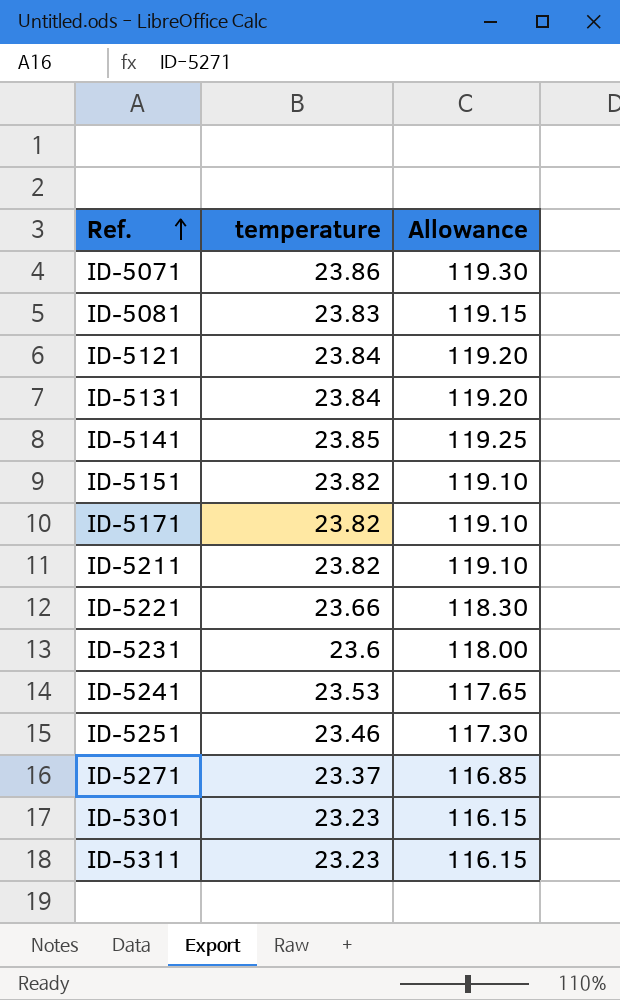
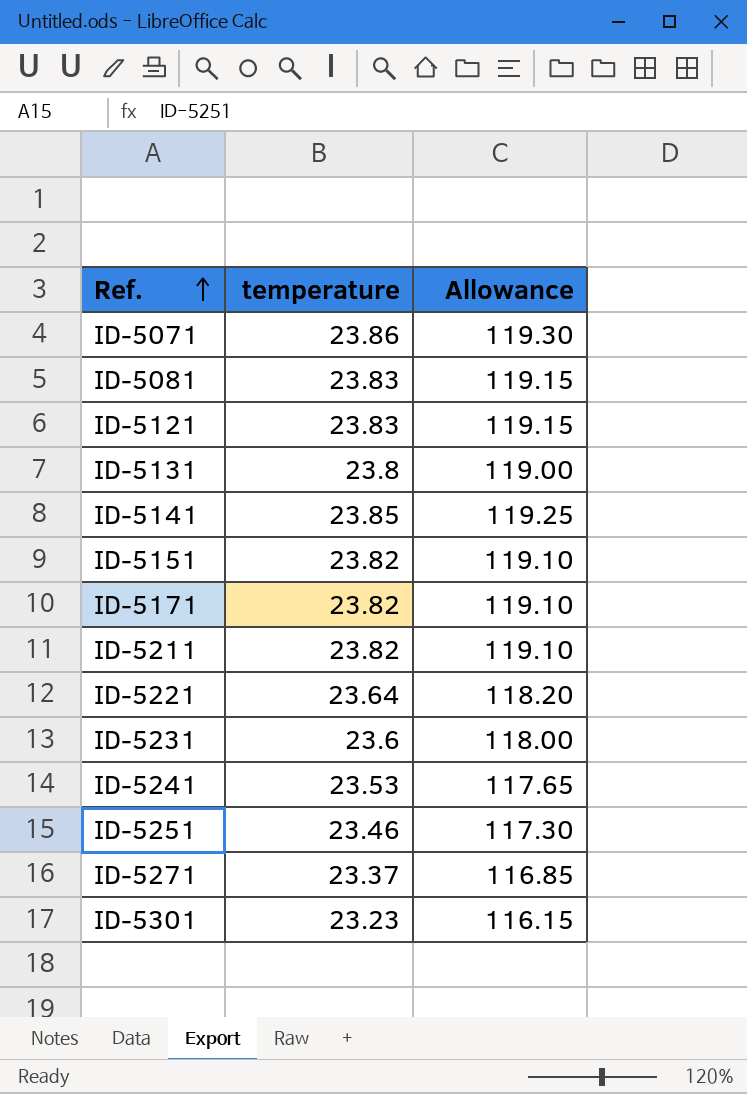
row ID-5311: 23.23 | 116.15 -> none
ID-5121 | temperature: 23.84 -> 23.83
ID-5121 | Allowance: 119.20 -> 119.15
ID-5131 | temperature: 23.84 -> 23.8
ID-5131 | Allowance: 119.20 -> 119.00
ID-5221 | temperature: 23.66 -> 23.64
ID-5221 | Allowance: 118.30 -> 118.20

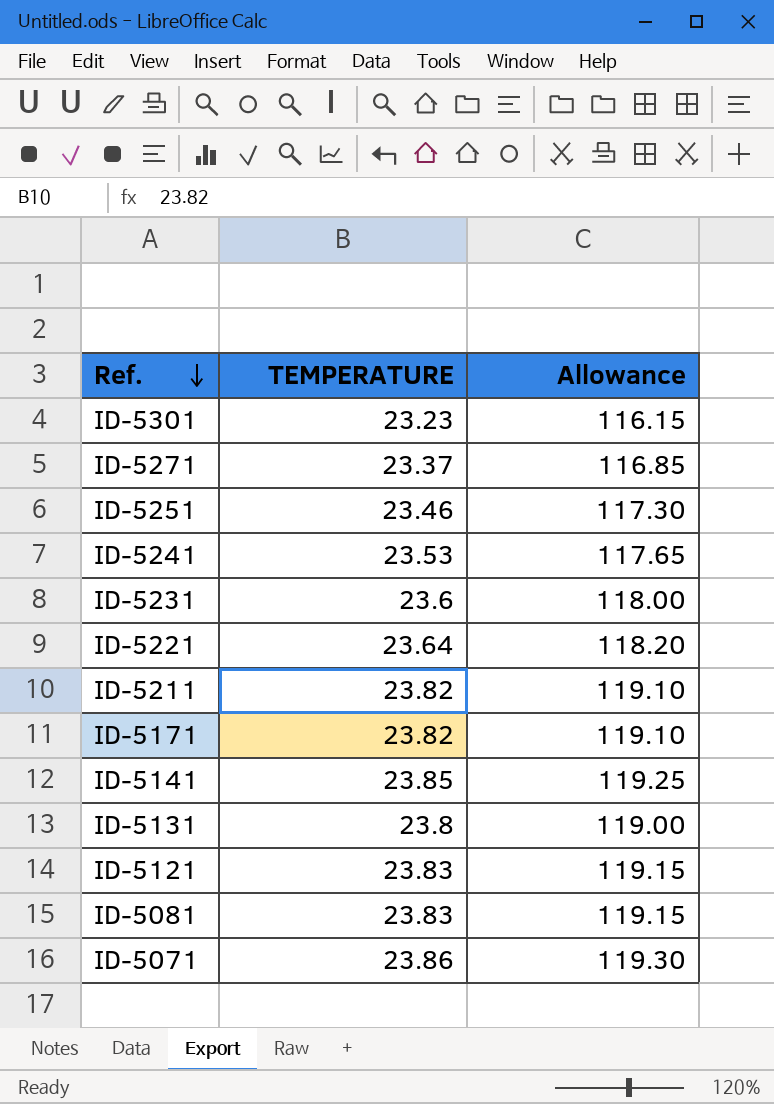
row order: Ref. ascending -> Ref. descending
column name: temperature -> TEMPERATURE
row ID-5151: 23.82 | 119.10 -> none

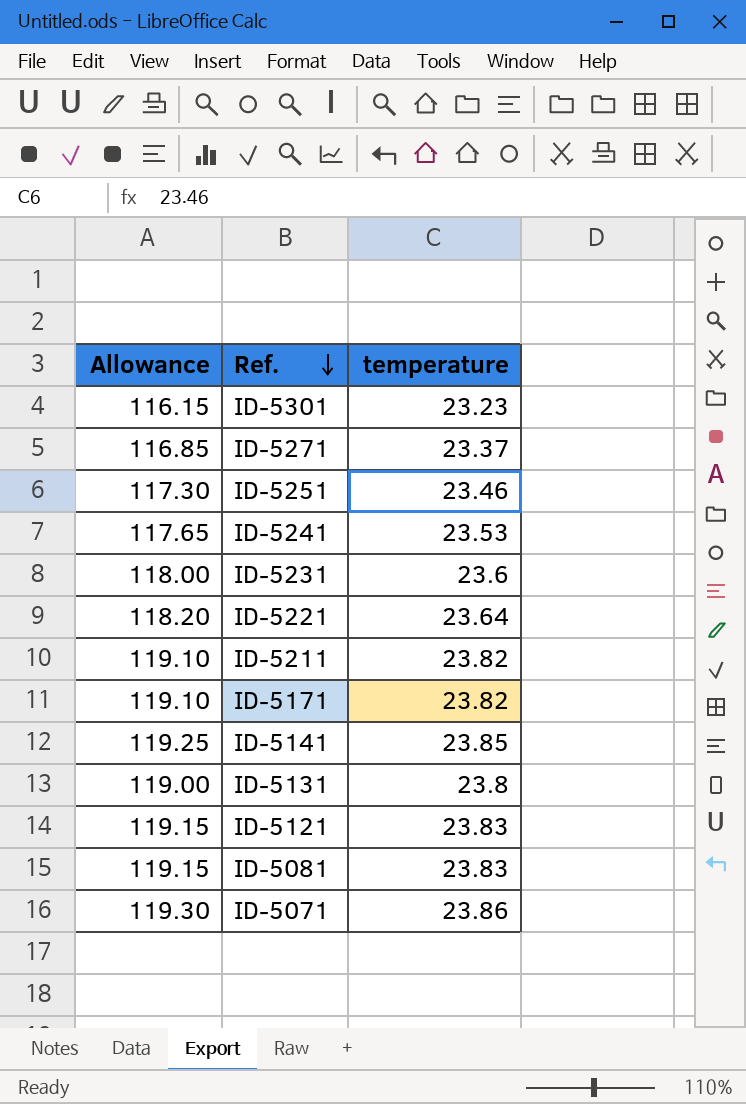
column Allowance | position: 3 -> 1
column name: TEMPERATURE -> temperature

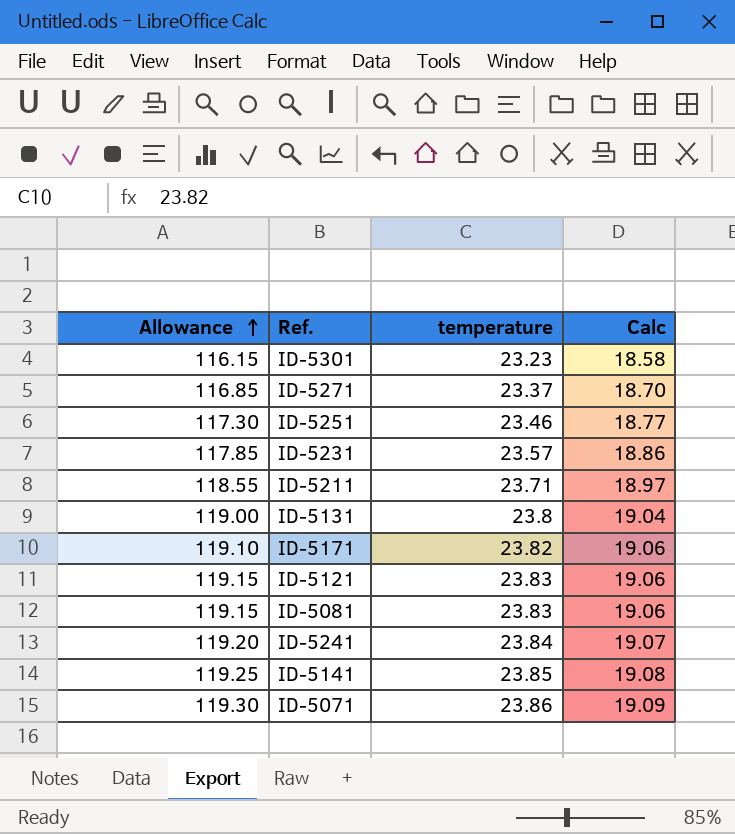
row order: Ref. descending -> Allowance ascending
column Calc | formula: none -> [temperature] * 0.8
row ID-5221: 118.20 | 23.64 -> none
ID-5231 | Allowance: 118.00 -> 117.85
ID-5231 | temperature: 23.6 -> 23.57
ID-5211 | Allowance: 119.10 -> 118.55
ID-5211 | temperature: 23.82 -> 23.71
ID-5241 | Allowance: 117.65 -> 119.20
ID-5241 | temperature: 23.53 -> 23.84

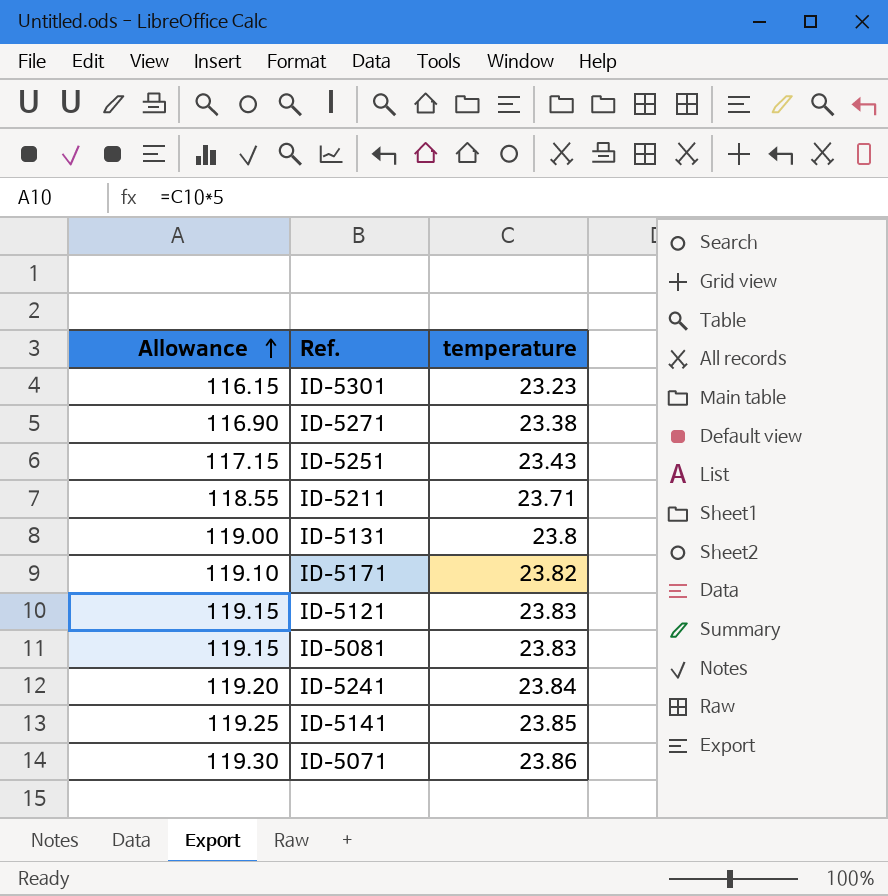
column Calc | formula: [temperature] * 0.8 -> none
row ID-5231: 117.85 | 23.57 | 18.86 -> none
ID-5271 | Allowance: 116.85 -> 116.90
ID-5271 | temperature: 23.37 -> 23.38
ID-5251 | Allowance: 117.30 -> 117.15
ID-5251 | temperature: 23.46 -> 23.43

